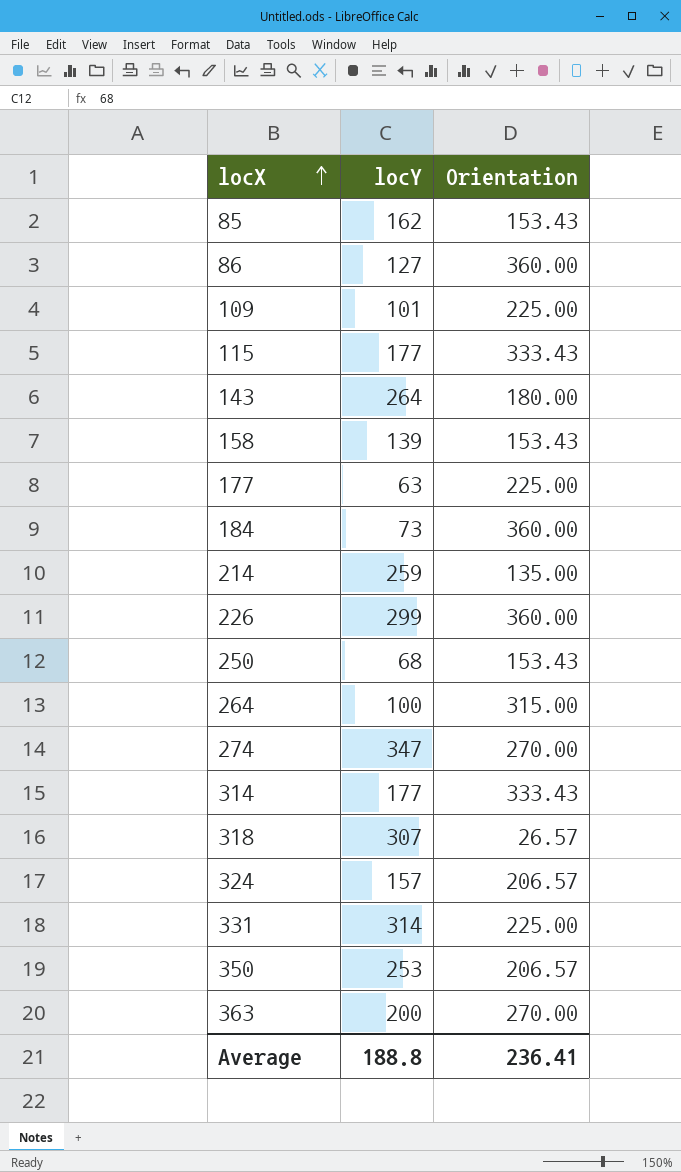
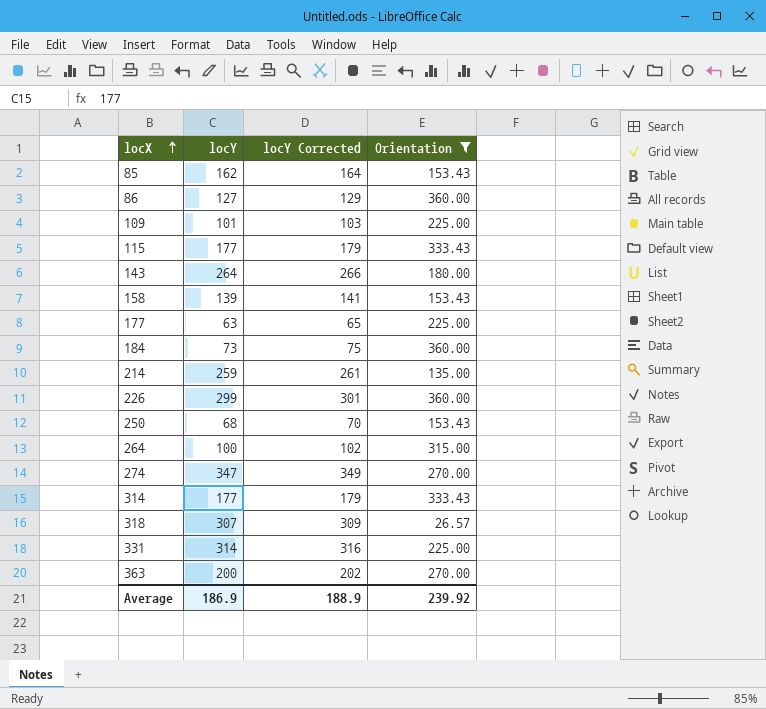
filter: none -> Orientation != 206.57
column locY Corrected | formula: none -> [locY] + 2
Average | locY: 188.8 -> 186.9
Average | Orientation: 236.41 -> 239.92

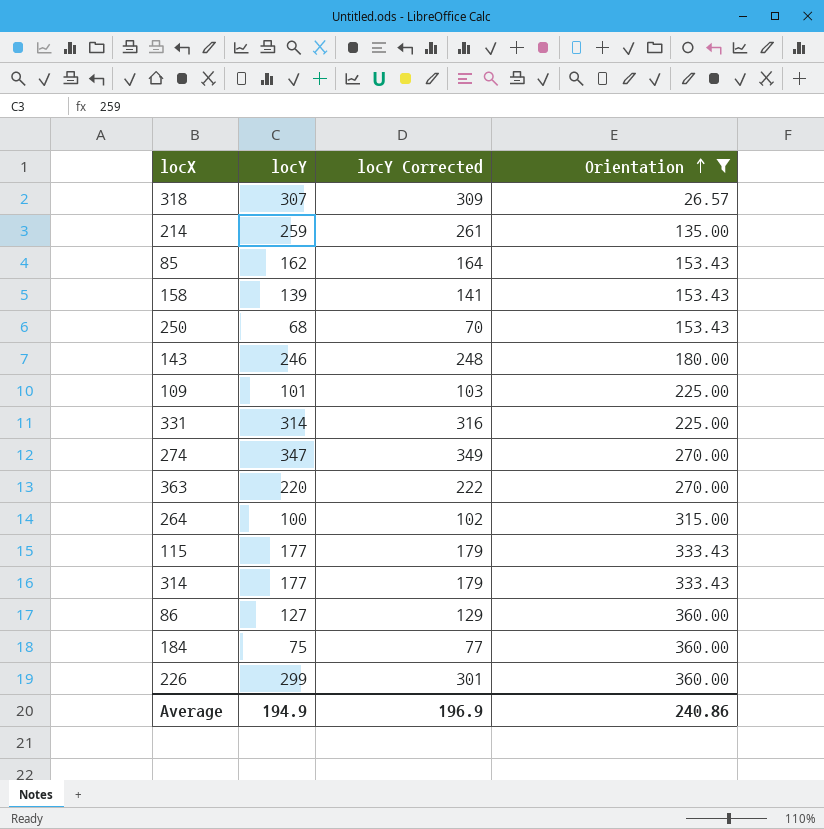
row order: locX ascending -> Orientation ascending
row 177: 63 | 65 | 225.00 -> none
143 | locY: 264 -> 246
143 | locY Corrected: 266 -> 248
363 | locY: 200 -> 220
363 | locY Corrected: 202 -> 222
184 | locY: 73 -> 75
184 | locY Corrected: 75 -> 77
Average | locY: 186.9 -> 194.9
Average | locY Corrected: 188.9 -> 196.9
Average | Orientation: 239.92 -> 240.86

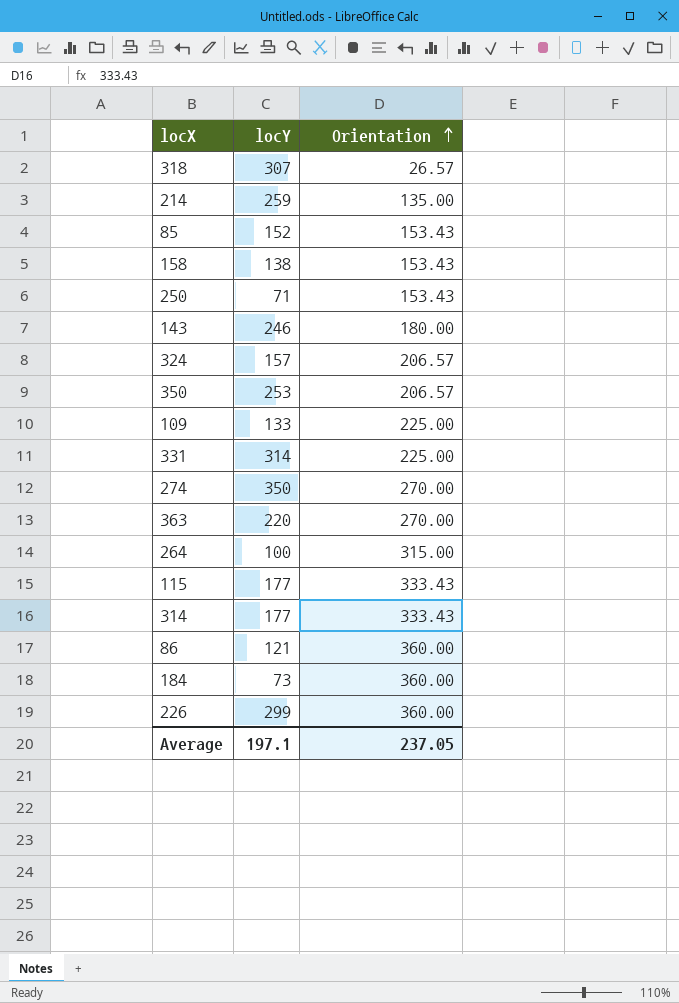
filter: Orientation != 206.57 -> none
column locY Corrected | formula: [locY] + 2 -> none
85 | locY: 162 -> 152
158 | locY: 139 -> 138
250 | locY: 68 -> 71
109 | locY: 101 -> 133
274 | locY: 347 -> 350
86 | locY: 127 -> 121
184 | locY: 75 -> 73
Average | locY: 194.9 -> 197.1
Average | Orientation: 240.86 -> 237.05

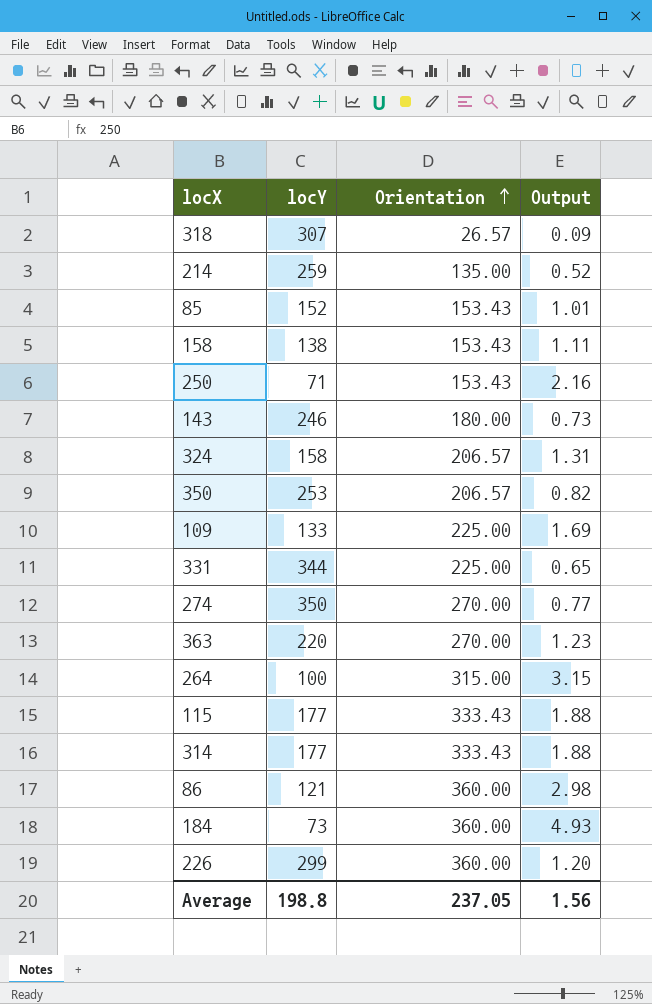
column Output | formula: none -> [Orientation] / [locY]
324 | locY: 157 -> 158
331 | locY: 314 -> 344
Average | locY: 197.1 -> 198.8

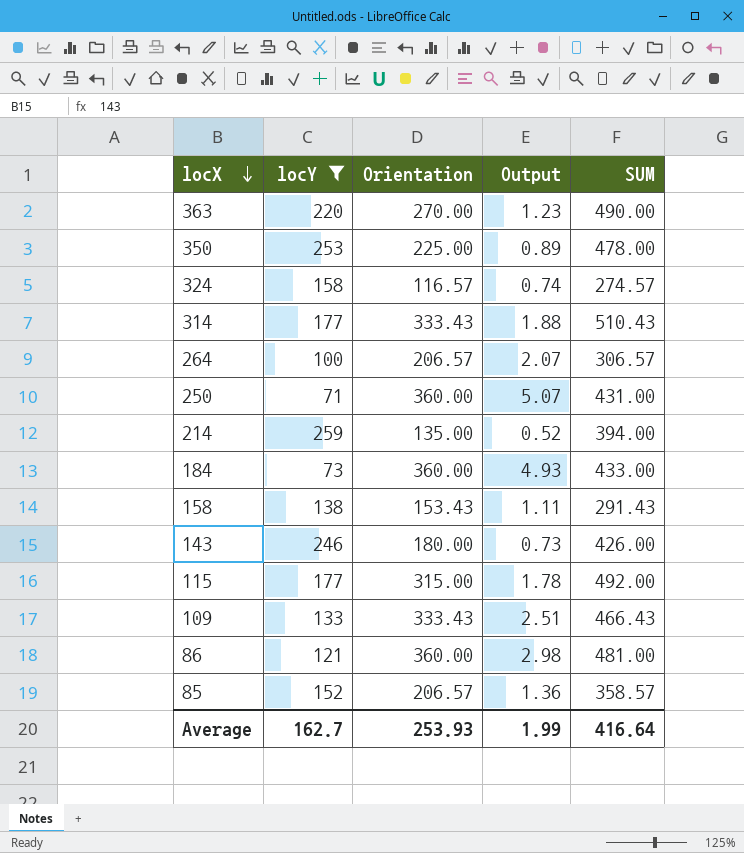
filter: none -> locY <= 259
row order: Orientation ascending -> locX descending
column SUM | formula: none -> [locY] + [Orientation]
350 | Orientation: 206.57 -> 225.00
350 | Output: 0.82 -> 0.89
324 | Orientation: 206.57 -> 116.57
324 | Output: 1.31 -> 0.74
264 | Orientation: 315.00 -> 206.57
264 | Output: 3.15 -> 2.07
250 | Orientation: 153.43 -> 360.00
250 | Output: 2.16 -> 5.07
115 | Orientation: 333.43 -> 315.00
115 | Output: 1.88 -> 1.78
109 | Orientation: 225.00 -> 333.43
109 | Output: 1.69 -> 2.51
85 | Orientation: 153.43 -> 206.57
85 | Output: 1.01 -> 1.36
Average | locY: 198.8 -> 162.7
Average | Orientation: 237.05 -> 253.93
Average | Output: 1.56 -> 1.99

